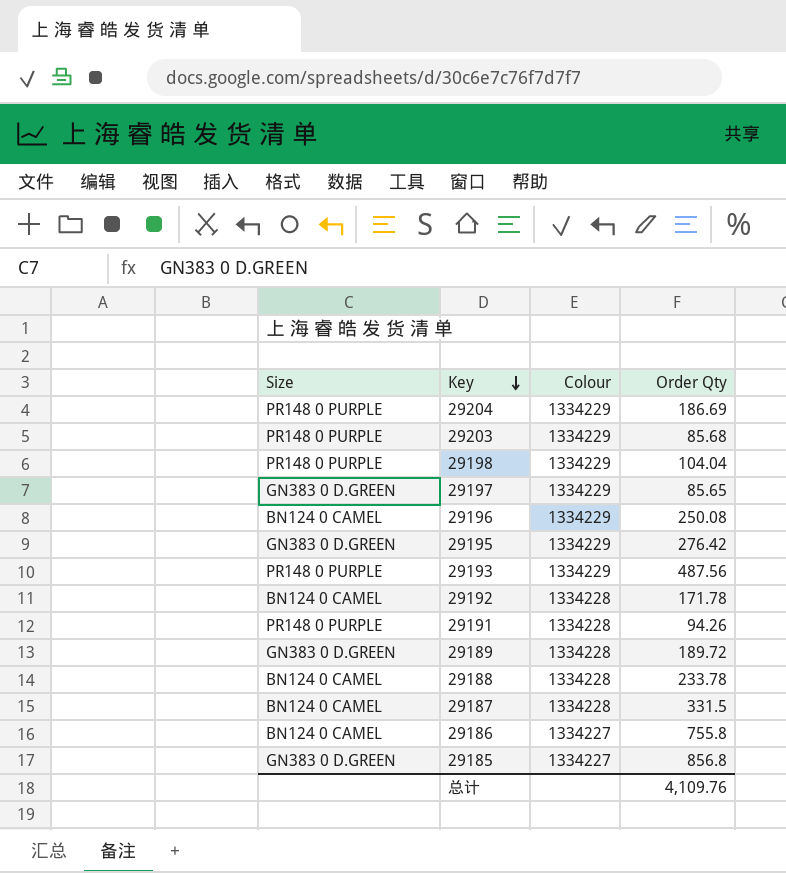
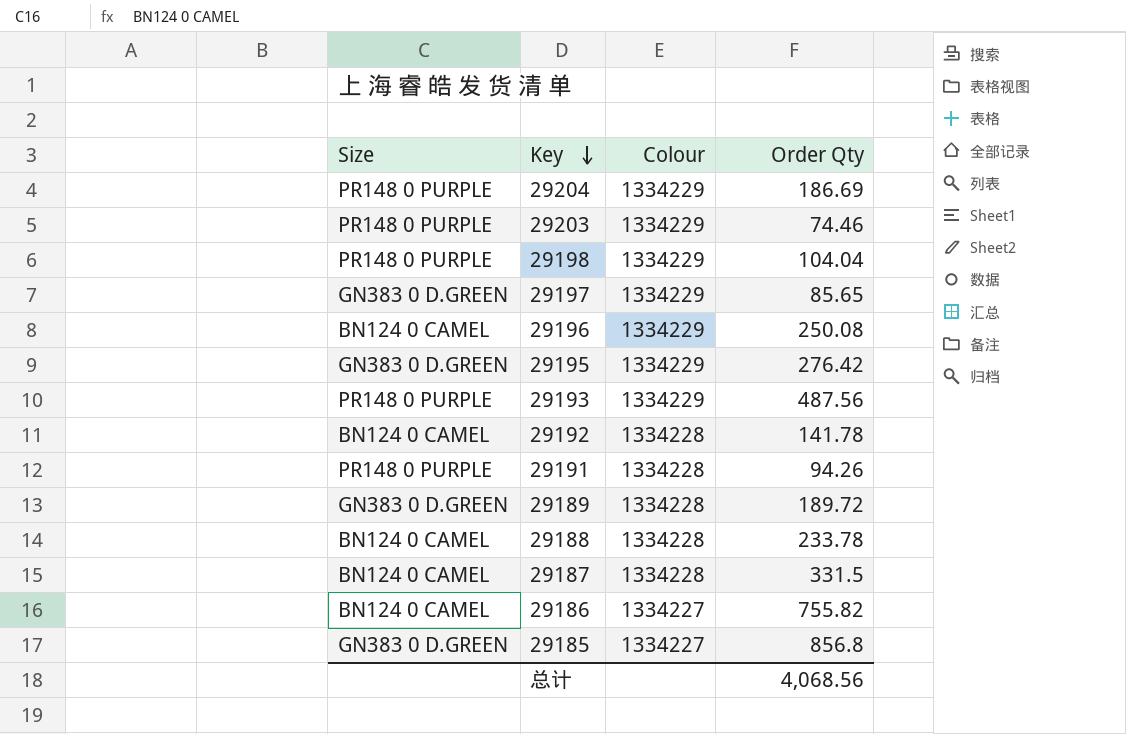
29203 | Order Qty: 85.68 -> 74.46
29192 | Order Qty: 171.78 -> 141.78
29186 | Order Qty: 755.8 -> 755.82
总计 | Order Qty: 4,109.76 -> 4,068.56

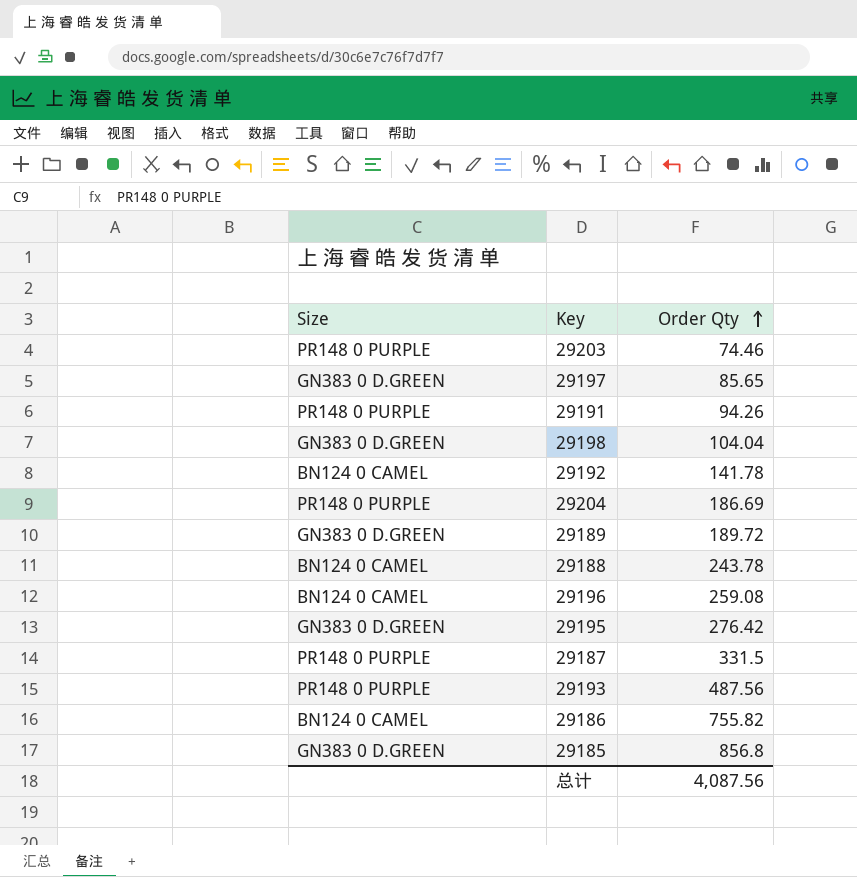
row order: Key descending -> Order Qty ascending
column Colour | position: 3 -> none
29198 | Size: PR148 0 PURPLE -> GN383 0 D.GREEN
29188 | Order Qty: 233.78 -> 243.78
29196 | Order Qty: 250.08 -> 259.08
29187 | Size: BN124 0 CAMEL -> PR148 0 PURPLE
总计 | Order Qty: 4,068.56 -> 4,087.56

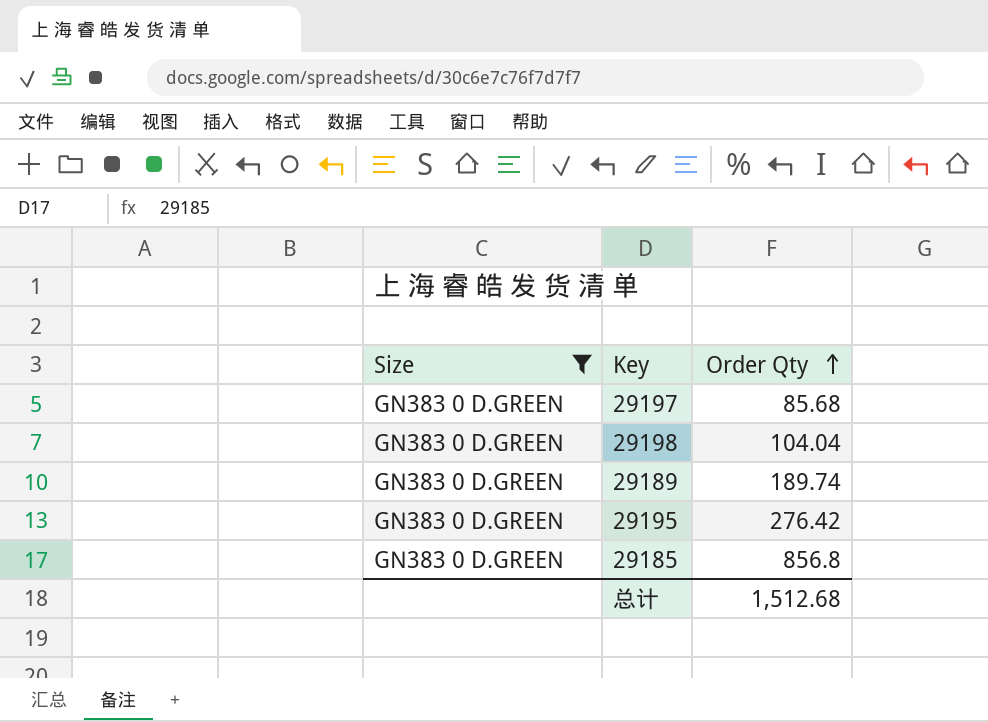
filter: none -> Size = GN383 0 D.GREEN
29197 | Order Qty: 85.65 -> 85.68
29189 | Order Qty: 189.72 -> 189.74
总计 | Order Qty: 4,087.56 -> 1,512.68

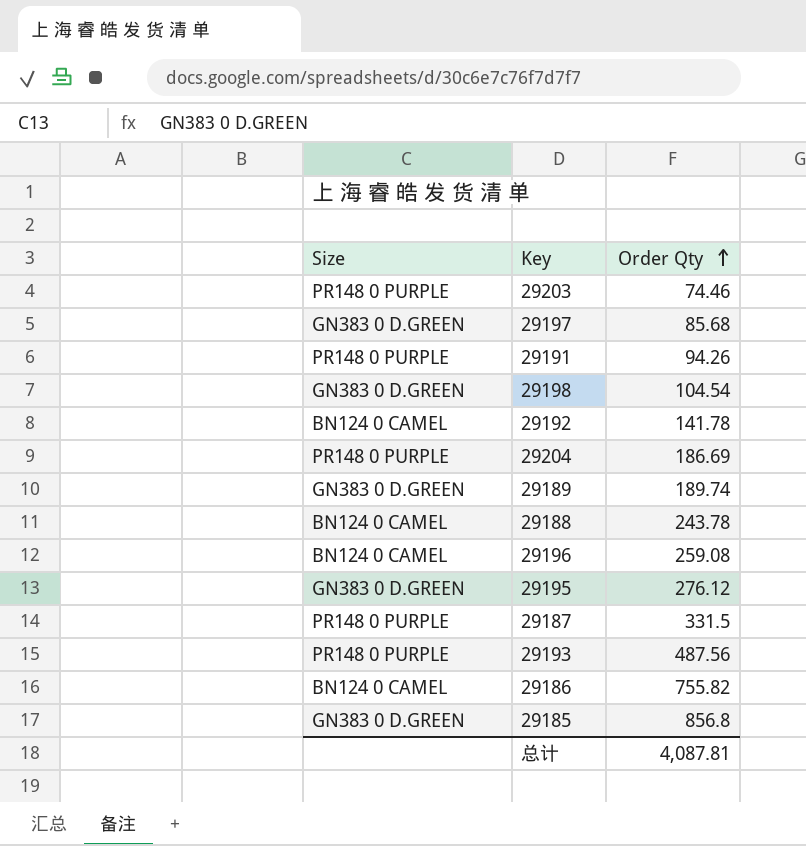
filter: Size = GN383 0 D.GREEN -> none
29198 | Order Qty: 104.04 -> 104.54
29195 | Order Qty: 276.42 -> 276.12
总计 | Order Qty: 1,512.68 -> 4,087.81

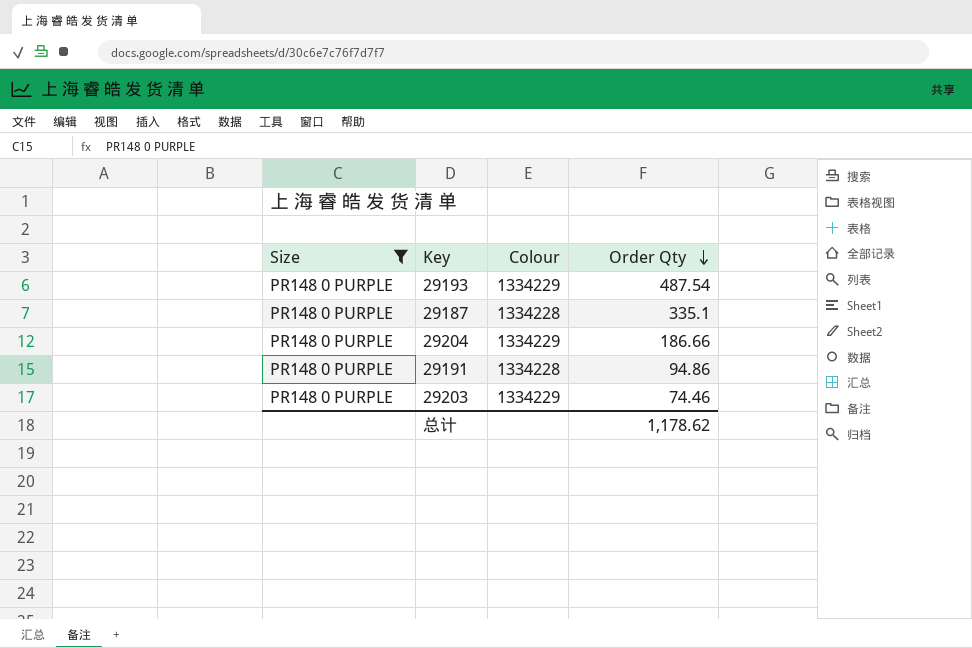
filter: none -> Size = PR148 0 PURPLE
row order: Order Qty ascending -> Order Qty descending
column Colour | position: none -> 3
29193 | Order Qty: 487.56 -> 487.54
29187 | Order Qty: 331.5 -> 335.1
29204 | Order Qty: 186.69 -> 186.66
29191 | Order Qty: 94.26 -> 94.86
总计 | Order Qty: 4,087.81 -> 1,178.62

